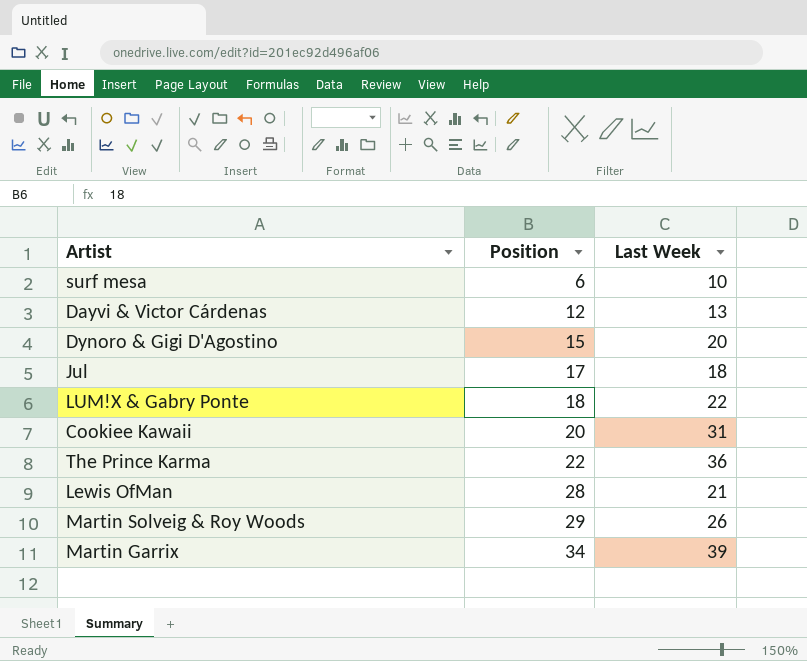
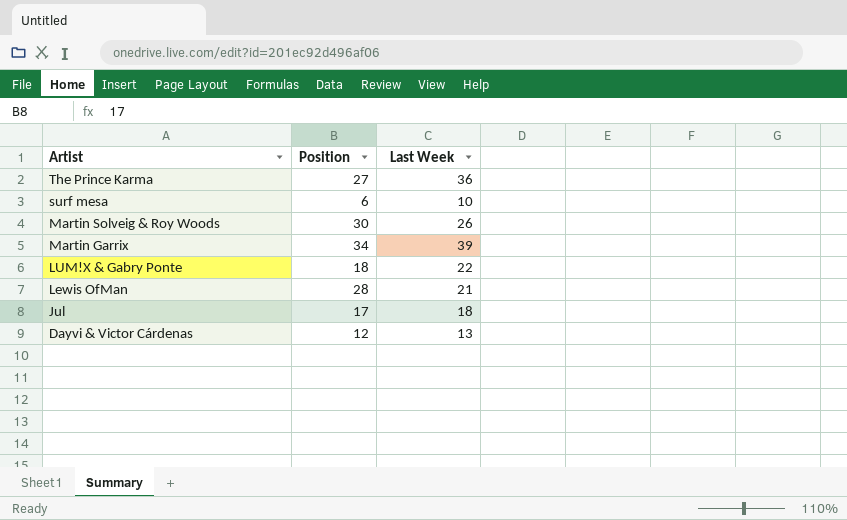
row order: Position ascending -> Artist descending
row Dynoro & Gigi D'Agostino: 15 | 20 -> none
row Cookiee Kawaii: 20 | 31 -> none
The Prince Karma | Position: 22 -> 27
Martin Solveig & Roy Woods | Position: 29 -> 30

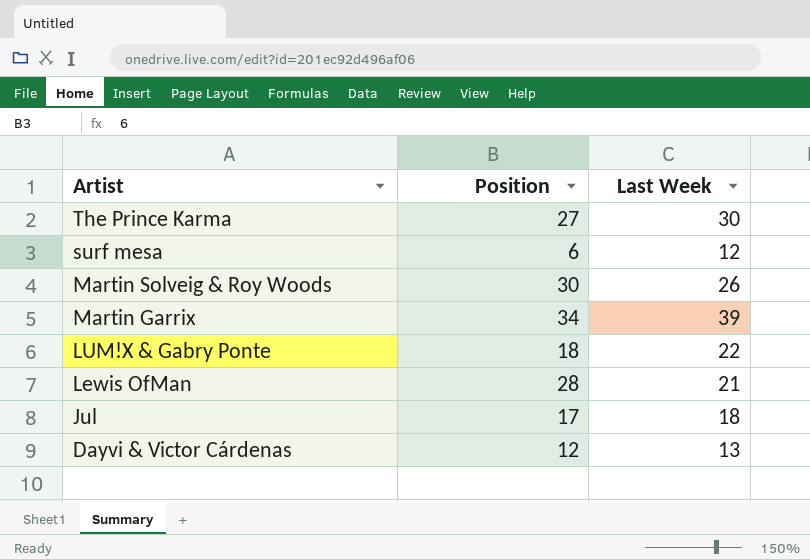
The Prince Karma | Last Week: 36 -> 30
surf mesa | Last Week: 10 -> 12

